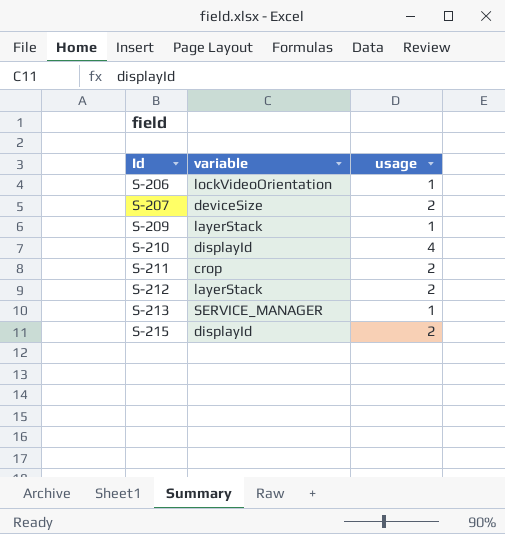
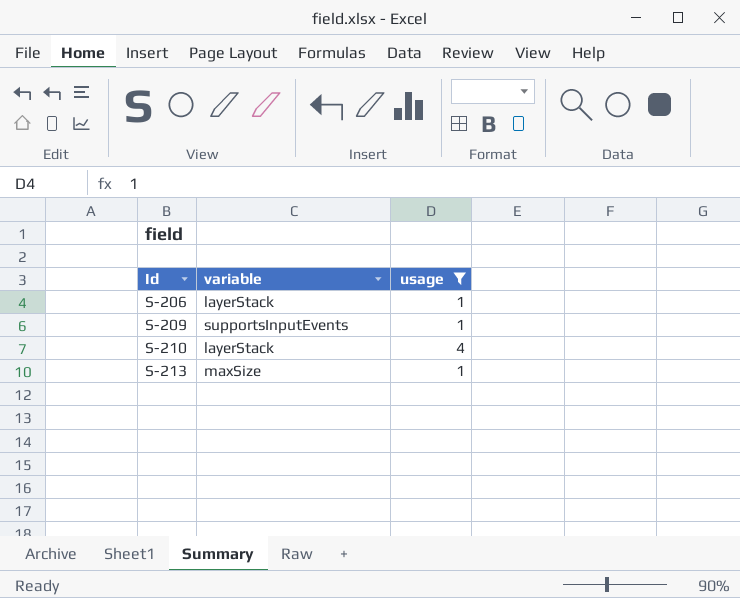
filter: none -> usage != 2
S-206 | variable: lockVideoOrientation -> layerStack
S-209 | variable: layerStack -> supportsInputEvents
S-210 | variable: displayId -> layerStack
S-213 | variable: SERVICE_MANAGER -> maxSize

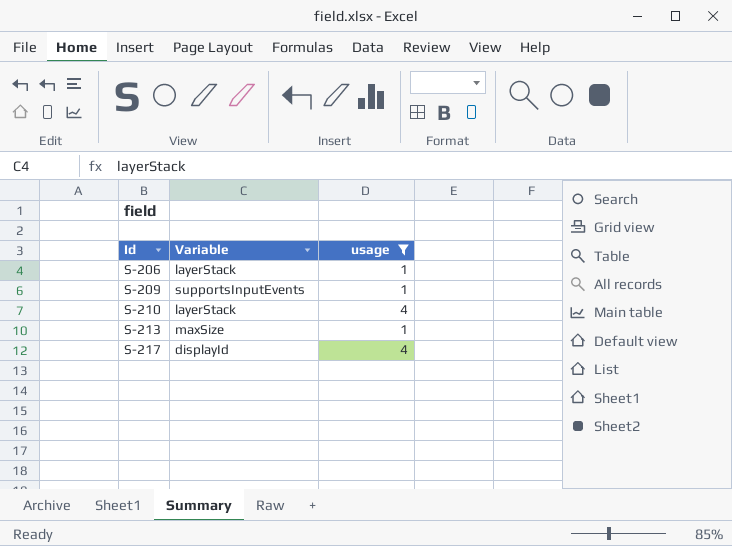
column name: variable -> Variable
row S-217: none -> displayId | 4

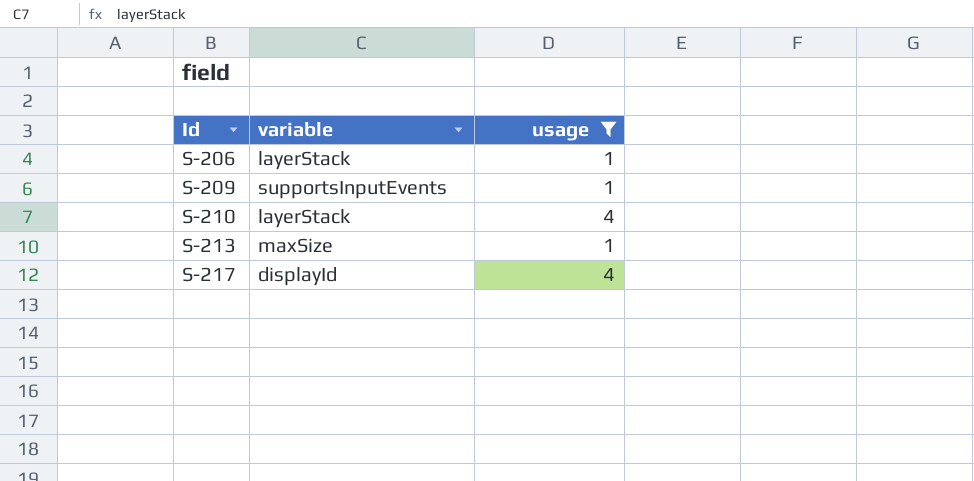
column name: Variable -> variable

